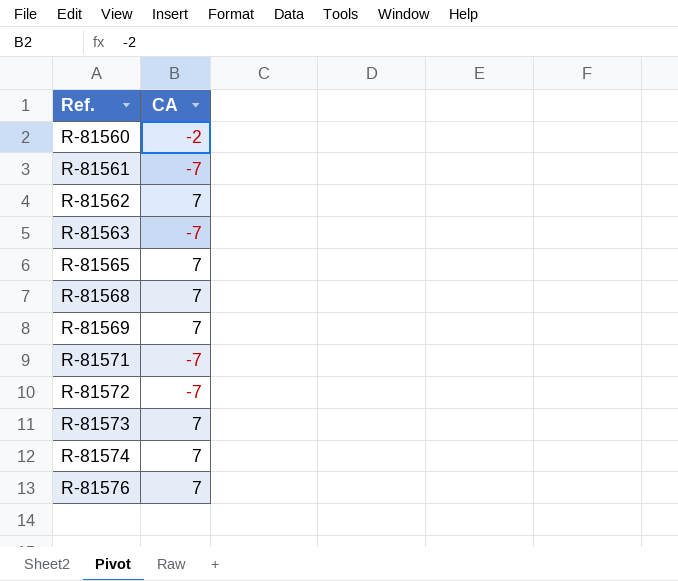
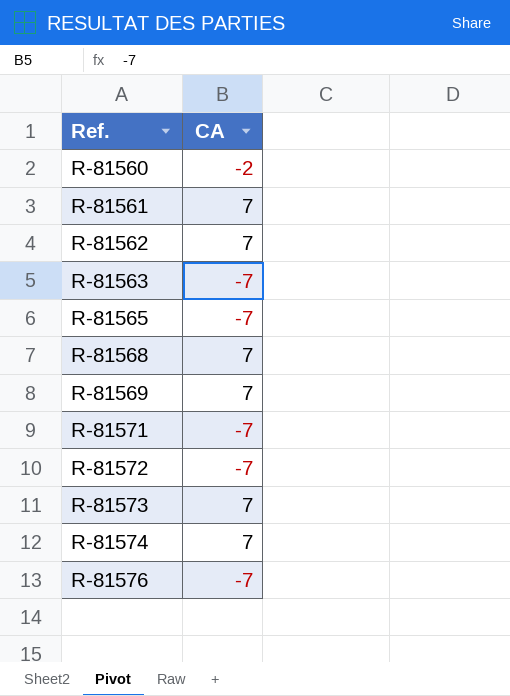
R-81561 | CA: -7 -> 7
R-81565 | CA: 7 -> -7
R-81576 | CA: 7 -> -7

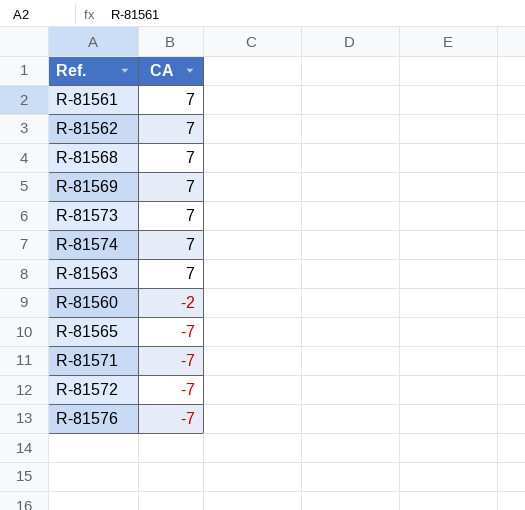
row order: Ref. ascending -> CA descending
R-81563 | CA: -7 -> 7

